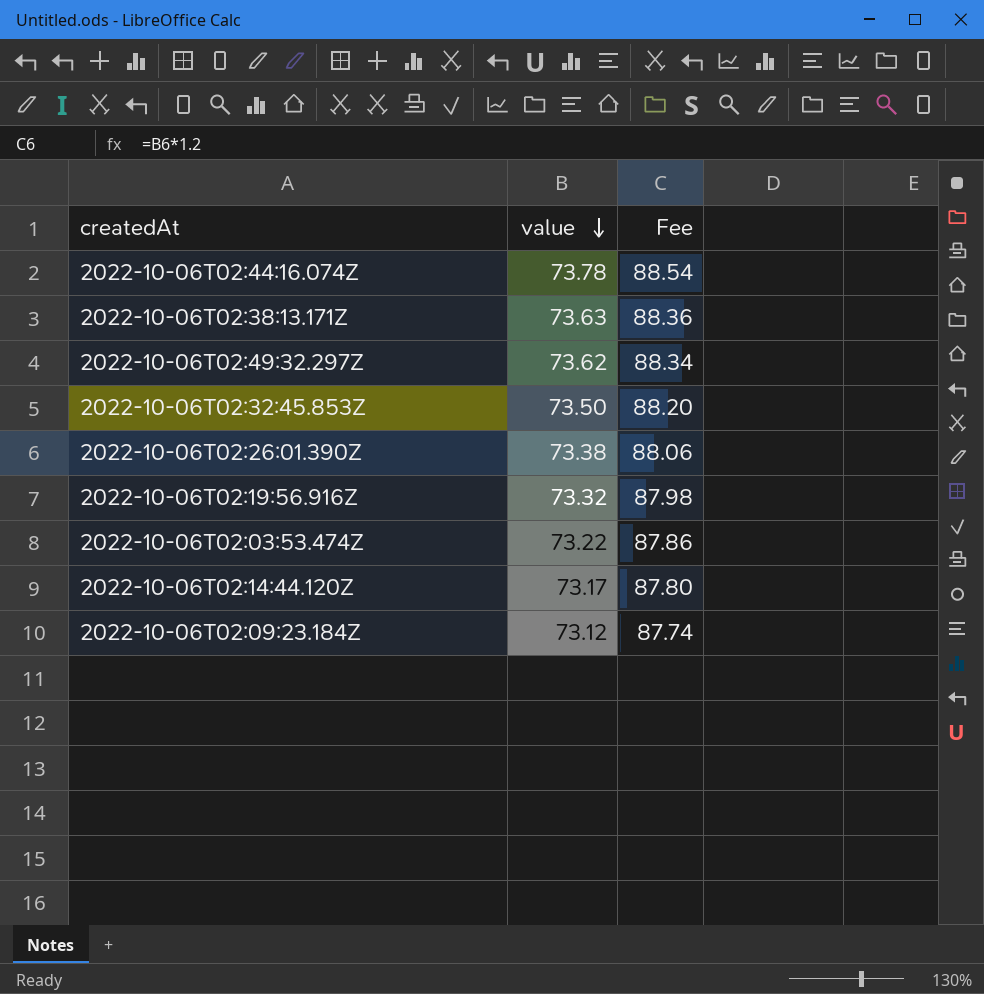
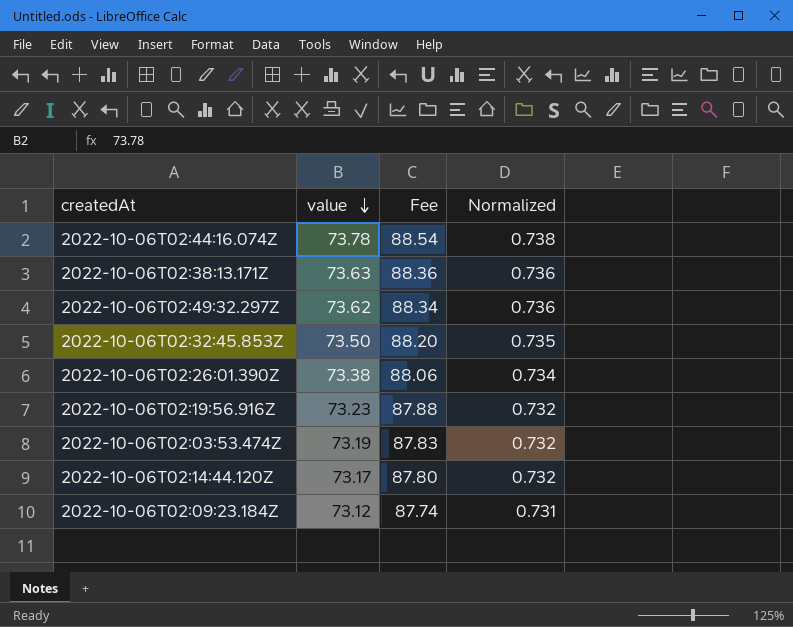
column Normalized | formula: none -> [value] * 0.01
2022-10-06T02:19:56.916Z | value: 73.32 -> 73.23
2022-10-06T02:19:56.916Z | Fee: 87.98 -> 87.88
2022-10-06T02:03:53.474Z | value: 73.22 -> 73.19
2022-10-06T02:03:53.474Z | Fee: 87.86 -> 87.83

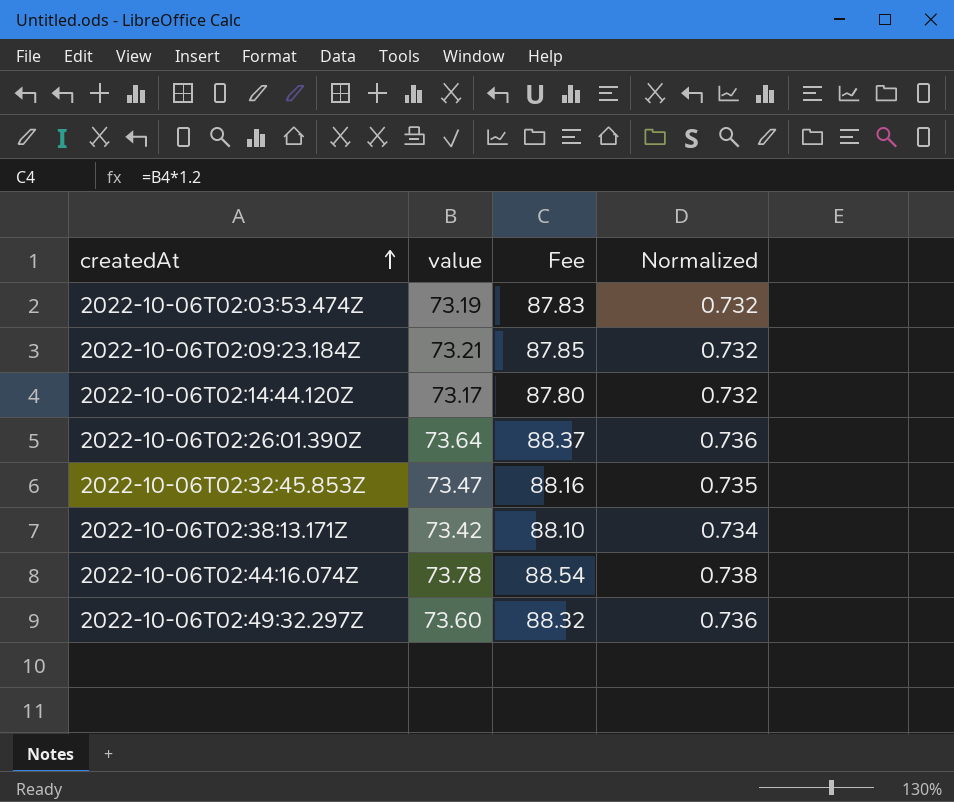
row order: value descending -> createdAt ascending
row 2022-10-06T02:19:56.916Z: 73.23 | 87.88 | 0.732 -> none
2022-10-06T02:09:23.184Z | value: 73.12 -> 73.21
2022-10-06T02:09:23.184Z | Fee: 87.74 -> 87.85
2022-10-06T02:09:23.184Z | Normalized: 0.731 -> 0.732
2022-10-06T02:26:01.390Z | value: 73.38 -> 73.64
2022-10-06T02:26:01.390Z | Fee: 88.06 -> 88.37
2022-10-06T02:26:01.390Z | Normalized: 0.734 -> 0.736
2022-10-06T02:32:45.853Z | value: 73.50 -> 73.47
2022-10-06T02:32:45.853Z | Fee: 88.20 -> 88.16
2022-10-06T02:38:13.171Z | value: 73.63 -> 73.42
2022-10-06T02:38:13.171Z | Fee: 88.36 -> 88.10
2022-10-06T02:38:13.171Z | Normalized: 0.736 -> 0.734
2022-10-06T02:49:32.297Z | value: 73.62 -> 73.60
2022-10-06T02:49:32.297Z | Fee: 88.34 -> 88.32

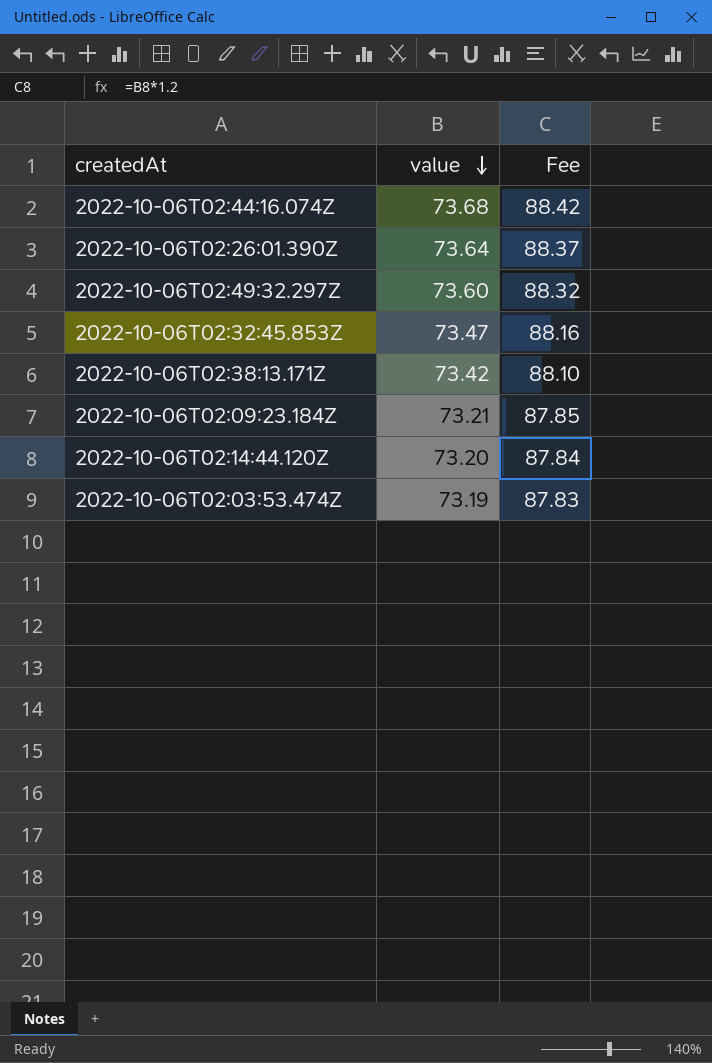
row order: createdAt ascending -> value descending
column Normalized | formula: [value] * 0.01 -> none
2022-10-06T02:44:16.074Z | value: 73.78 -> 73.68
2022-10-06T02:44:16.074Z | Fee: 88.54 -> 88.42
2022-10-06T02:14:44.120Z | value: 73.17 -> 73.20
2022-10-06T02:14:44.120Z | Fee: 87.80 -> 87.84

